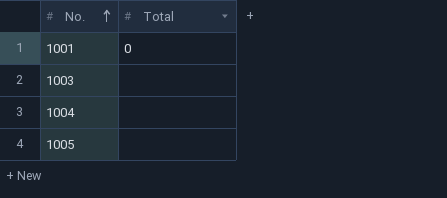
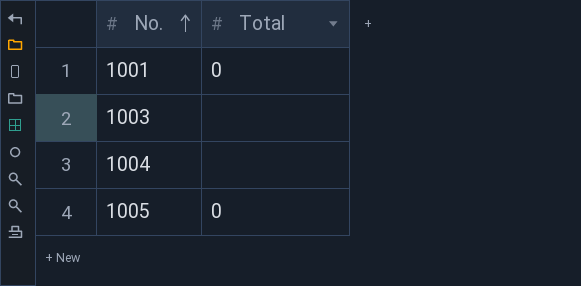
1005 | Total: none -> 0

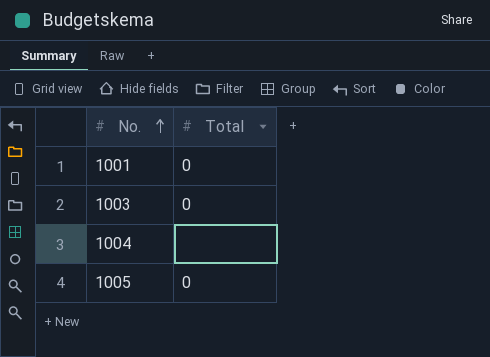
1003 | Total: none -> 0

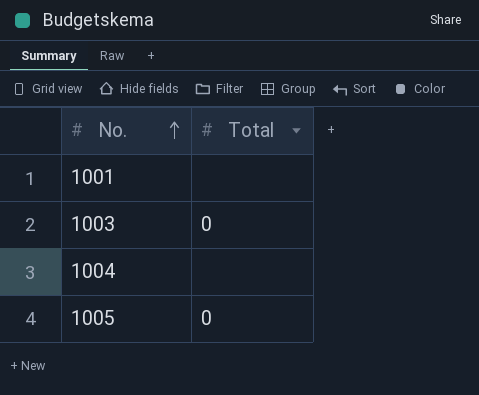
1001 | Total: 0 -> none

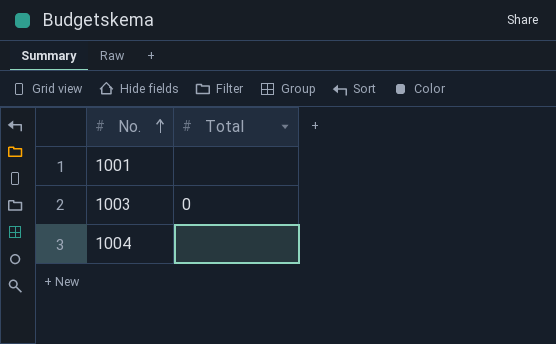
row 1005: 0 -> none

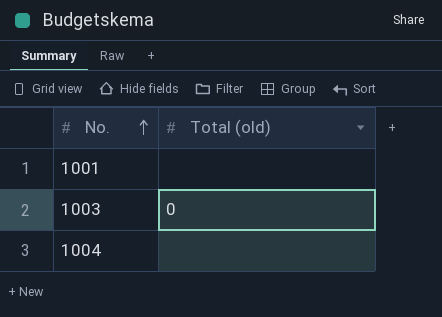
column name: Total -> Total (old)

